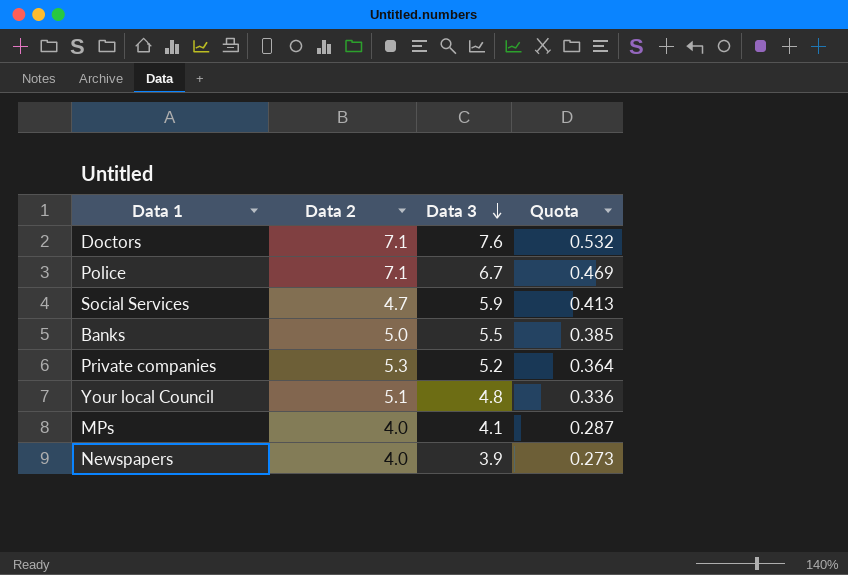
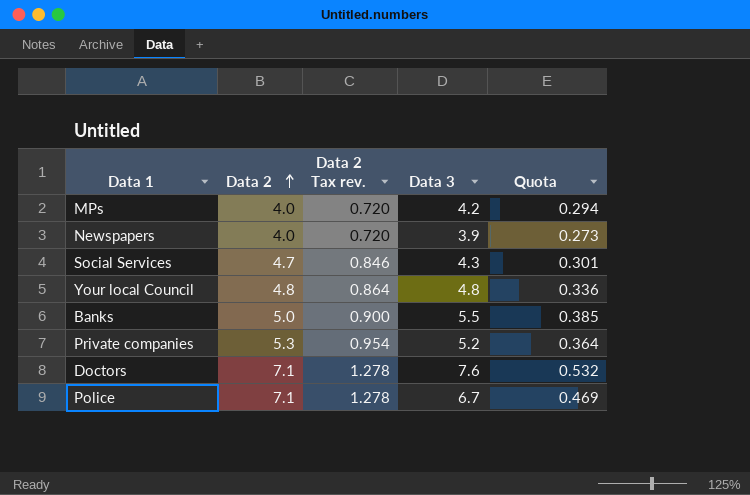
row order: Data 3 descending -> Data 2 ascending
column Data 2 Tax rev. | formula: none -> [Data 2] * 0.18
MPs | Data 3: 4.1 -> 4.2
MPs | Quota: 0.287 -> 0.294
Social Services | Data 3: 5.9 -> 4.3
Social Services | Quota: 0.413 -> 0.301
Your local Council | Data 2: 5.1 -> 4.8

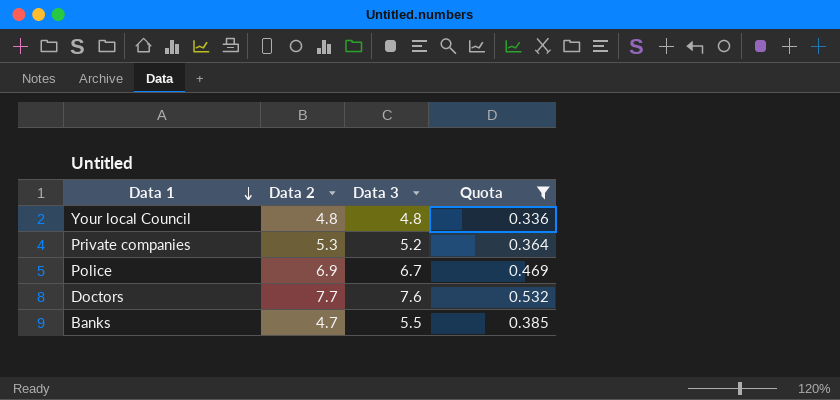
filter: none -> Quota >= 0.336
row order: Data 2 ascending -> Data 1 descending
column Data 2 Tax rev. | formula: [Data 2] * 0.18 -> none
Police | Data 2: 7.1 -> 6.9
Doctors | Data 2: 7.1 -> 7.7
Banks | Data 2: 5.0 -> 4.7

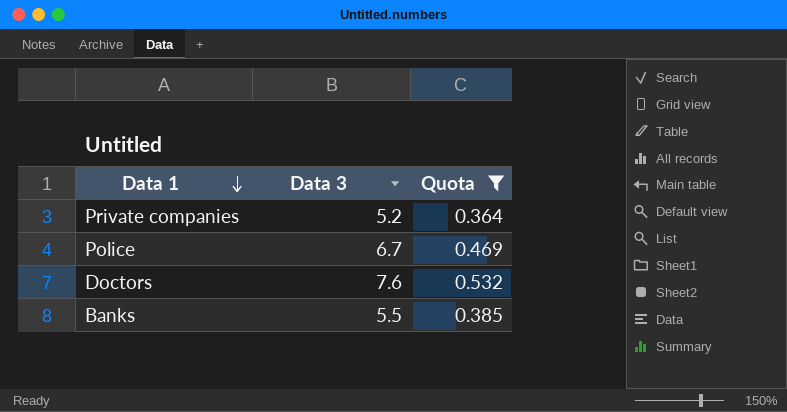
column Data 2 | position: 2 -> none
row Your local Council: 4.8 | 4.8 | 0.336 -> none

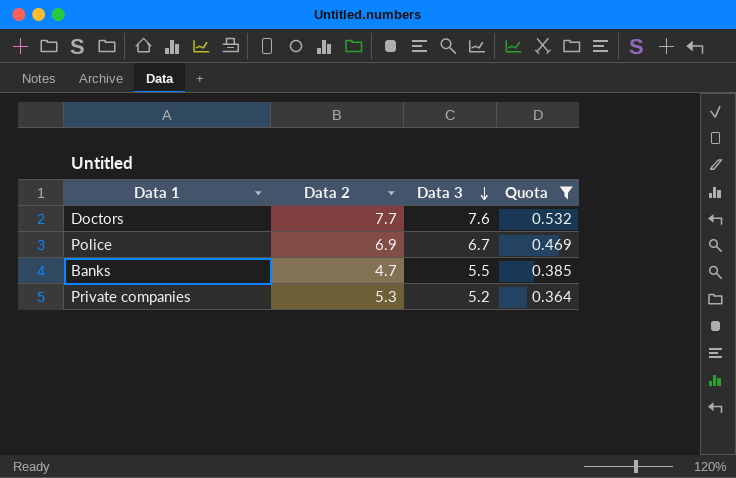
row order: Data 1 descending -> Data 3 descending
column Data 2 | position: none -> 2

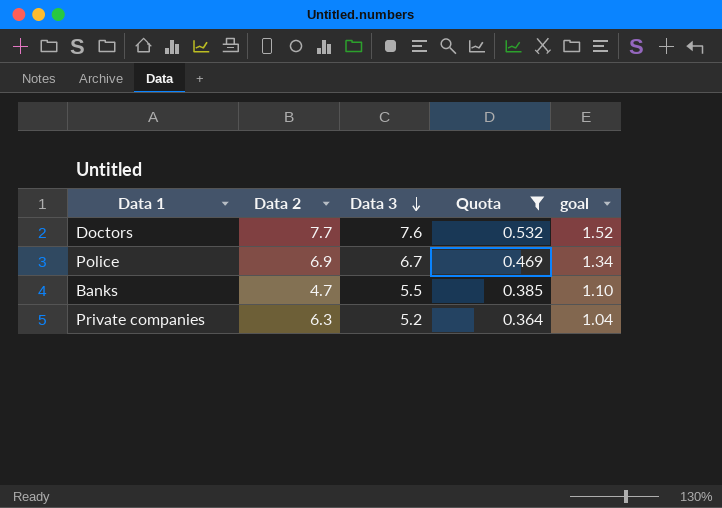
column goal | formula: none -> [Data 3] * 0.2
Private companies | Data 2: 5.3 -> 6.3

